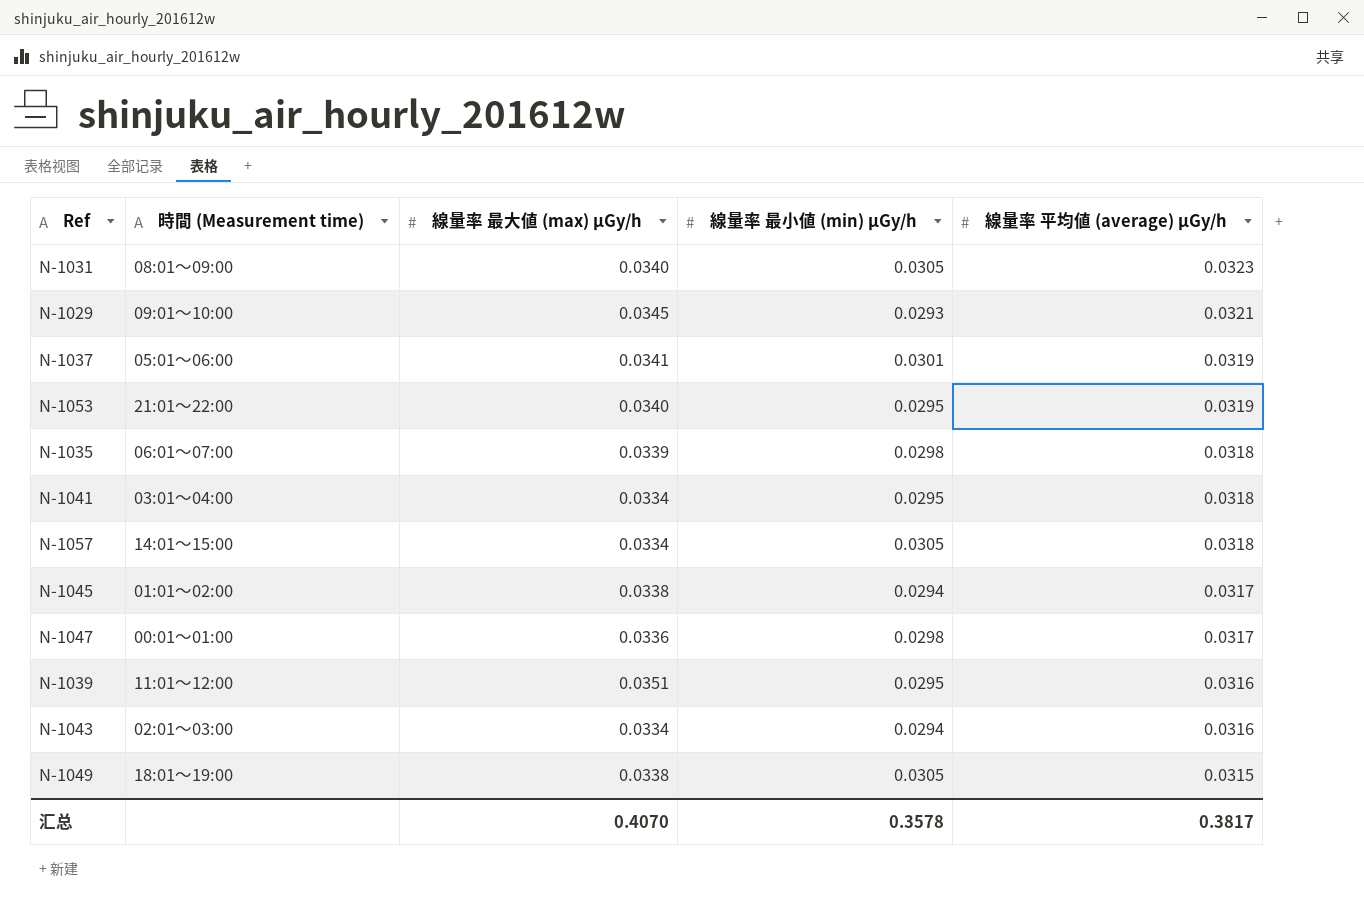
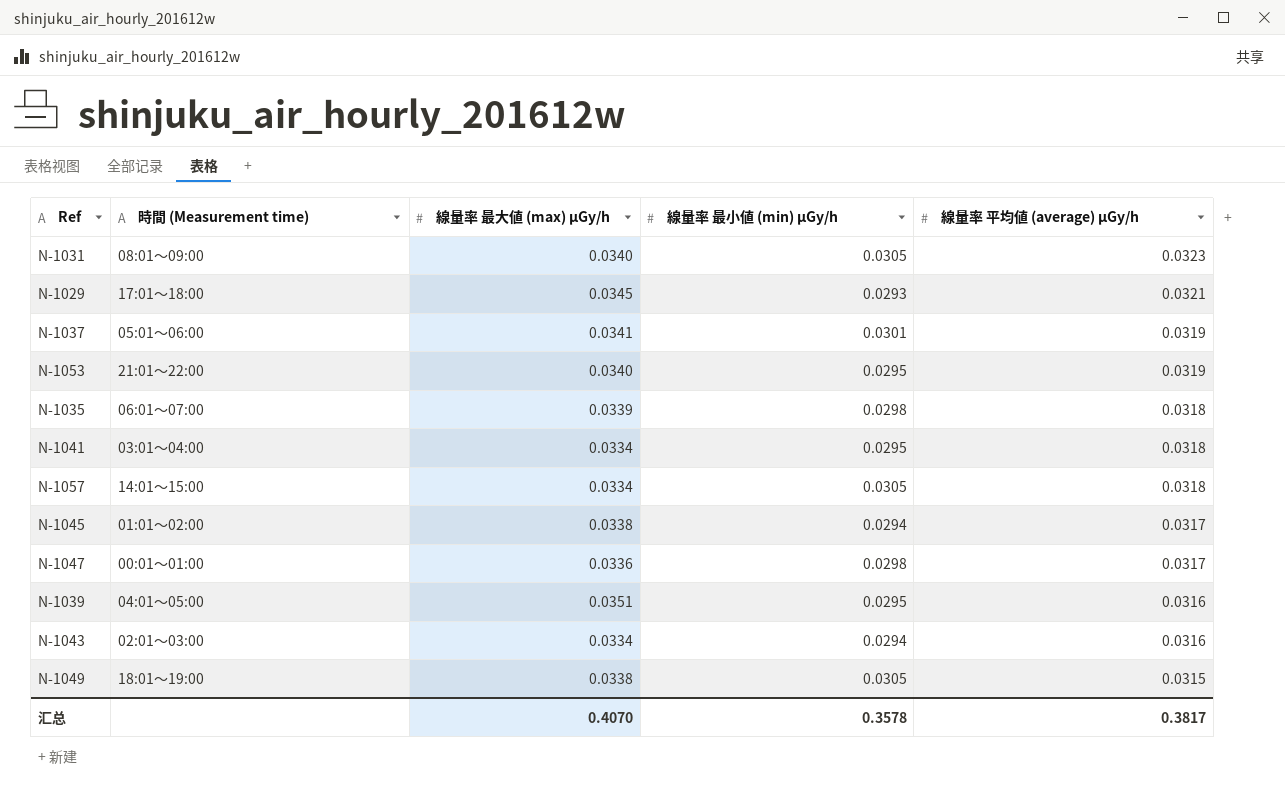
N-1029 | 時間 (Measurement time): 09:01～10:00 -> 17:01～18:00
N-1039 | 時間 (Measurement time): 11:01～12:00 -> 04:01～05:00

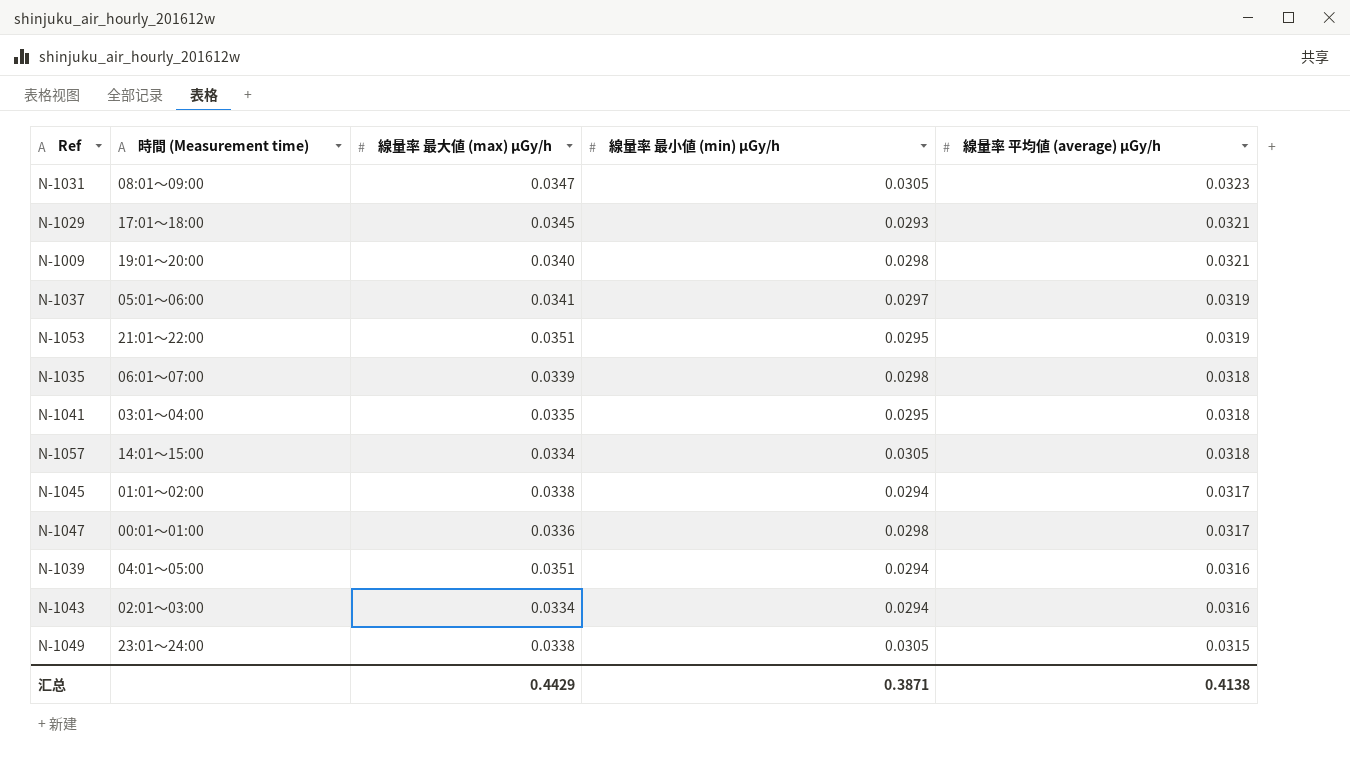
N-1031 | 線量率 最大値 (max) μGy/h: 0.0340 -> 0.0347
row N-1009: none -> 19:01～20:00 | 0.0340 | 0.0298 | 0.0321
N-1037 | 線量率 最小値 (min) μGy/h: 0.0301 -> 0.0297
N-1053 | 線量率 最大値 (max) μGy/h: 0.0340 -> 0.0351
N-1041 | 線量率 最大値 (max) μGy/h: 0.0334 -> 0.0335
N-1039 | 線量率 最小値 (min) μGy/h: 0.0295 -> 0.0294
N-1049 | 時間 (Measurement time): 18:01～19:00 -> 23:01～24:00
汇总 | 線量率 最大値 (max) μGy/h: 0.4070 -> 0.4429
汇总 | 線量率 最小値 (min) μGy/h: 0.3578 -> 0.3871
汇总 | 線量率 平均値 (average) μGy/h: 0.3817 -> 0.4138

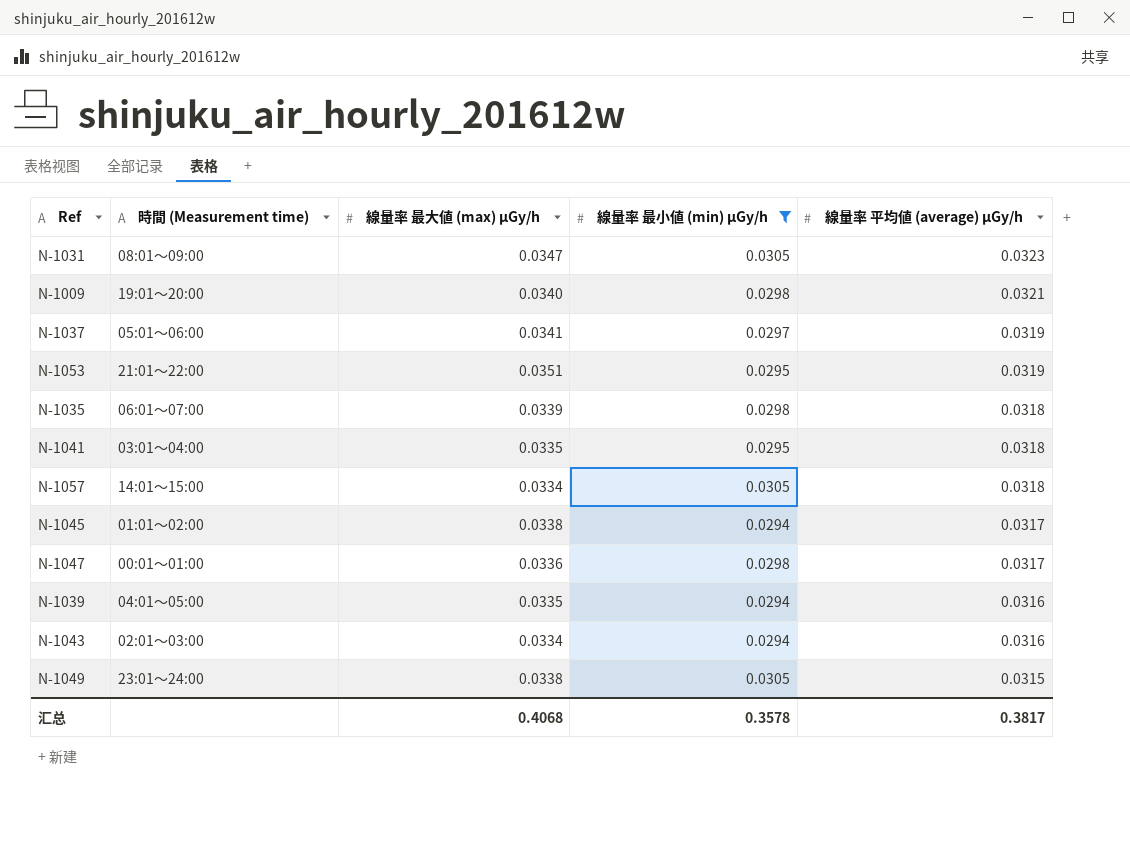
filter: none -> 線量率 最小値 (min) μGy/h != 0.0293
N-1039 | 線量率 最大値 (max) μGy/h: 0.0351 -> 0.0335
汇总 | 線量率 最大値 (max) μGy/h: 0.4429 -> 0.4068
汇总 | 線量率 最小値 (min) μGy/h: 0.3871 -> 0.3578
汇总 | 線量率 平均値 (average) μGy/h: 0.4138 -> 0.3817

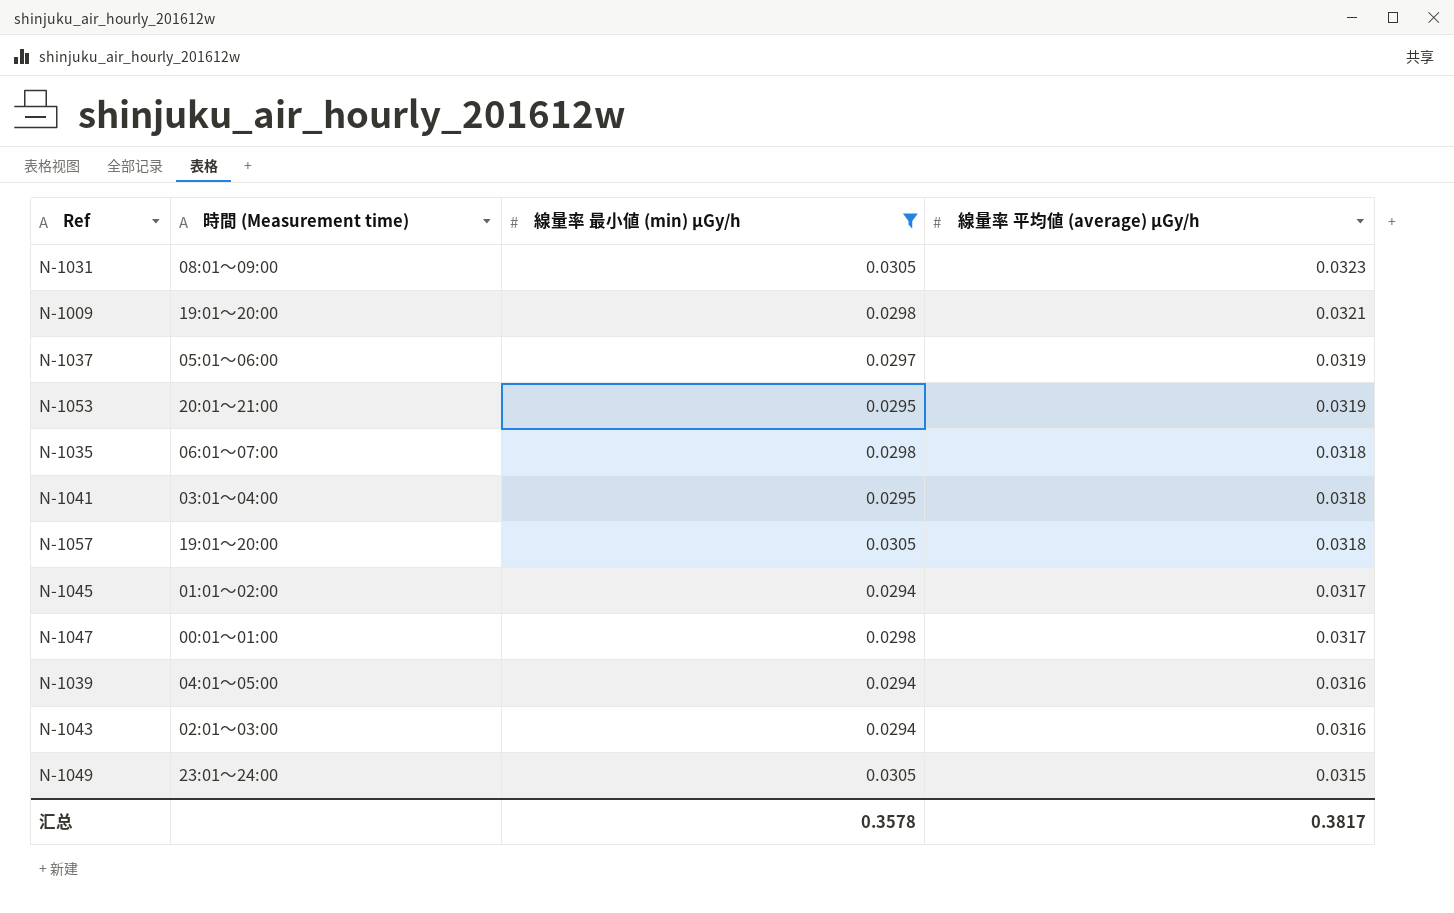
column 線量率 最大値 (max) μGy/h | position: 3 -> none
N-1053 | 時間 (Measurement time): 21:01～22:00 -> 20:01～21:00
N-1057 | 時間 (Measurement time): 14:01～15:00 -> 19:01～20:00

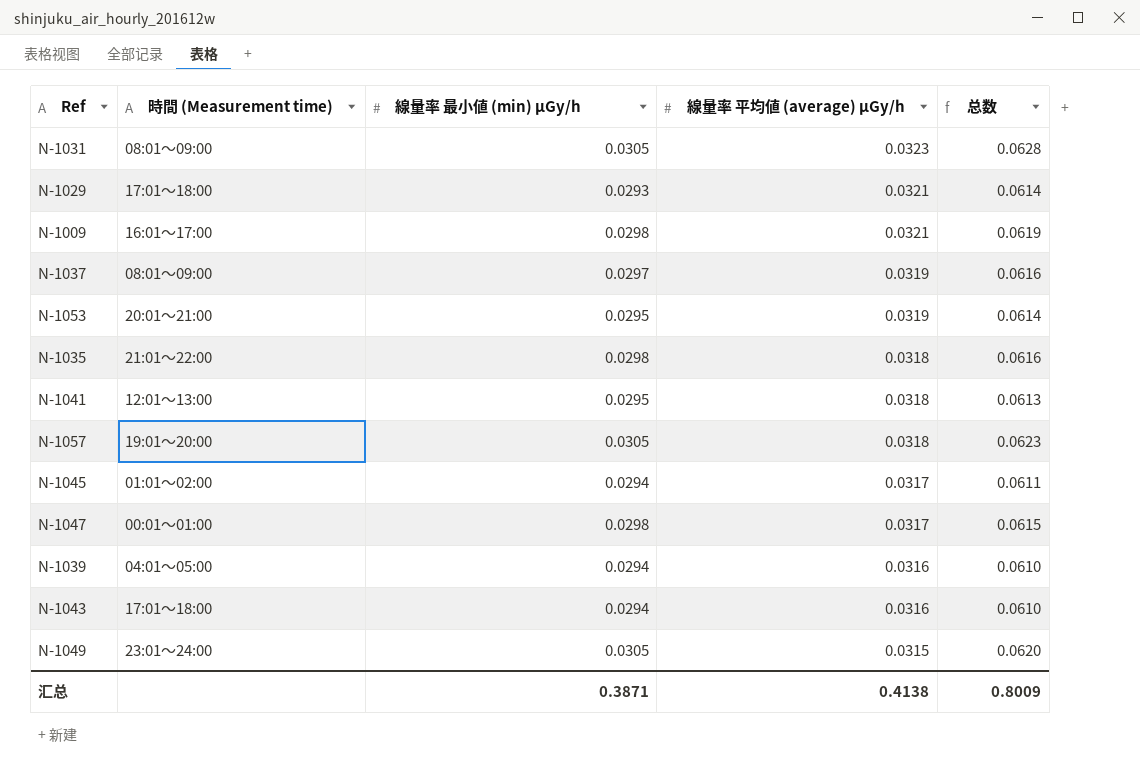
filter: 線量率 最小値 (min) μGy/h != 0.0293 -> none
column 总数 | formula: none -> [線量率 最小値 (min) μGy/h] + [線量率 平均値 (average) μGy/h]
N-1009 | 時間 (Measurement time): 19:01～20:00 -> 16:01～17:00
N-1037 | 時間 (Measurement time): 05:01～06:00 -> 08:01～09:00
N-1035 | 時間 (Measurement time): 06:01～07:00 -> 21:01～22:00
N-1041 | 時間 (Measurement time): 03:01～04:00 -> 12:01～13:00
N-1043 | 時間 (Measurement time): 02:01～03:00 -> 17:01～18:00
汇总 | 線量率 最小値 (min) μGy/h: 0.3578 -> 0.3871
汇总 | 線量率 平均値 (average) μGy/h: 0.3817 -> 0.4138

